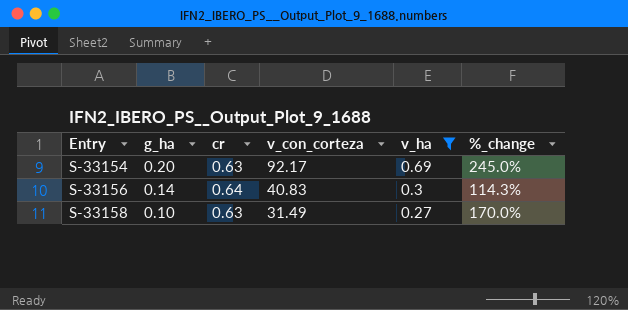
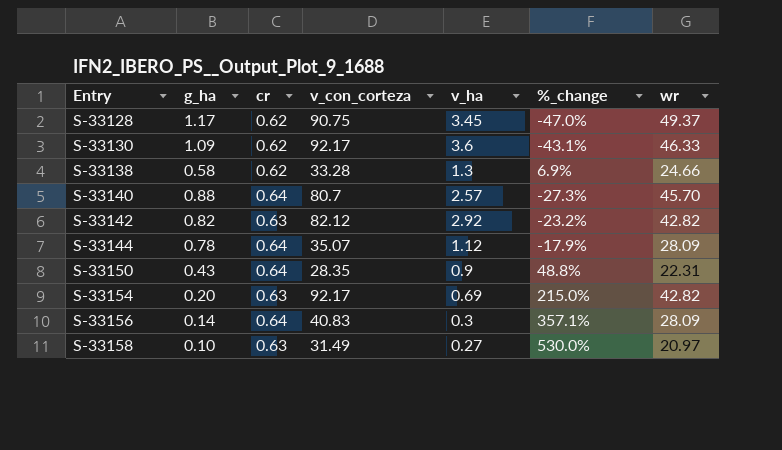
filter: v_ha <= 0.69 -> none
column %_change | formula: ([v_ha] - [g_ha]) / [g_ha] -> ([cr] - [g_ha]) / [g_ha]
column wr | position: none -> 7

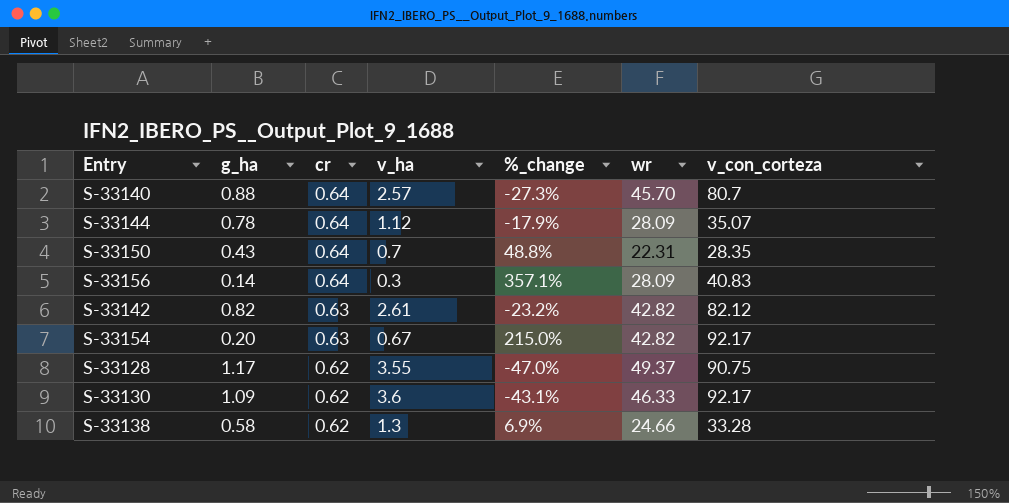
row order: Entry ascending -> cr descending
column v_con_corteza | position: 4 -> 7
row S-33158: 0.10 | 0.63 | 31.49 | 0.27 | 530.0% | 20.97 -> none
S-33150 | v_ha: 0.9 -> 0.7
S-33142 | v_ha: 2.92 -> 2.61
S-33154 | v_ha: 0.69 -> 0.67
S-33128 | v_ha: 3.45 -> 3.55

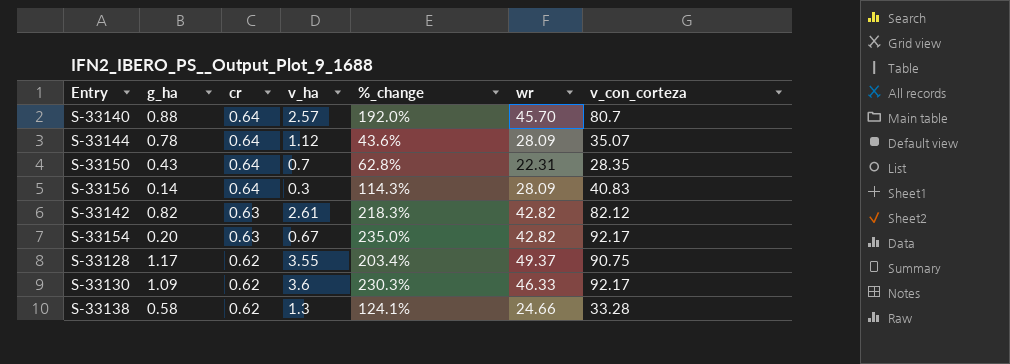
column %_change | formula: ([cr] - [g_ha]) / [g_ha] -> ([v_ha] - [g_ha]) / [g_ha]

